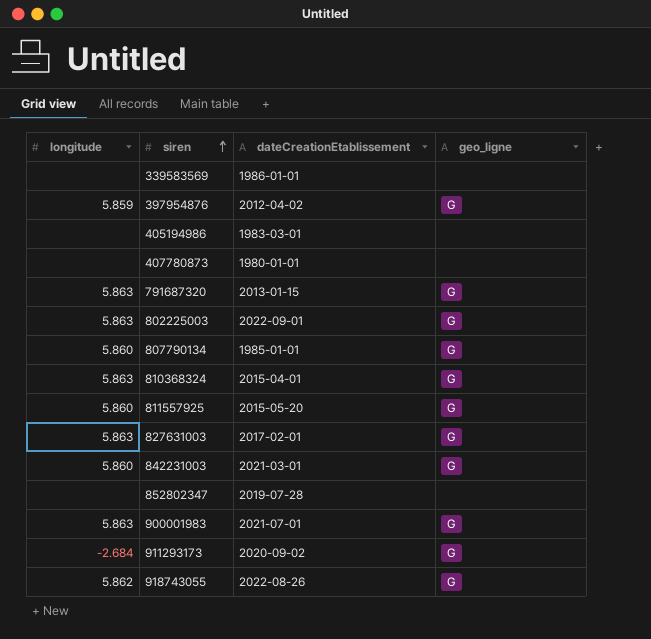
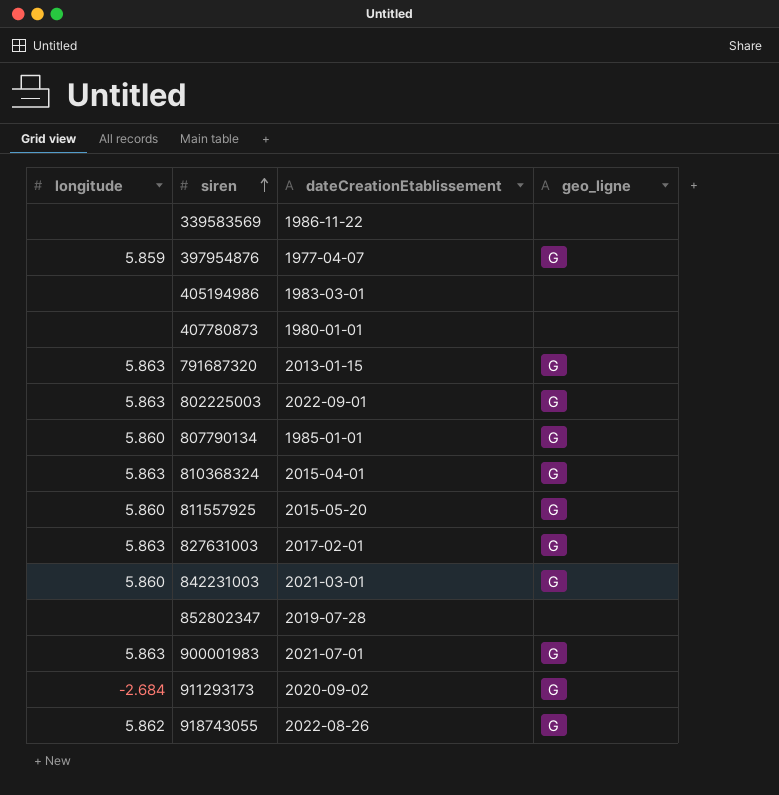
339583569 | dateCreationEtablissement: 1986-01-01 -> 1986-11-22
397954876 | dateCreationEtablissement: 2012-04-02 -> 1977-04-07

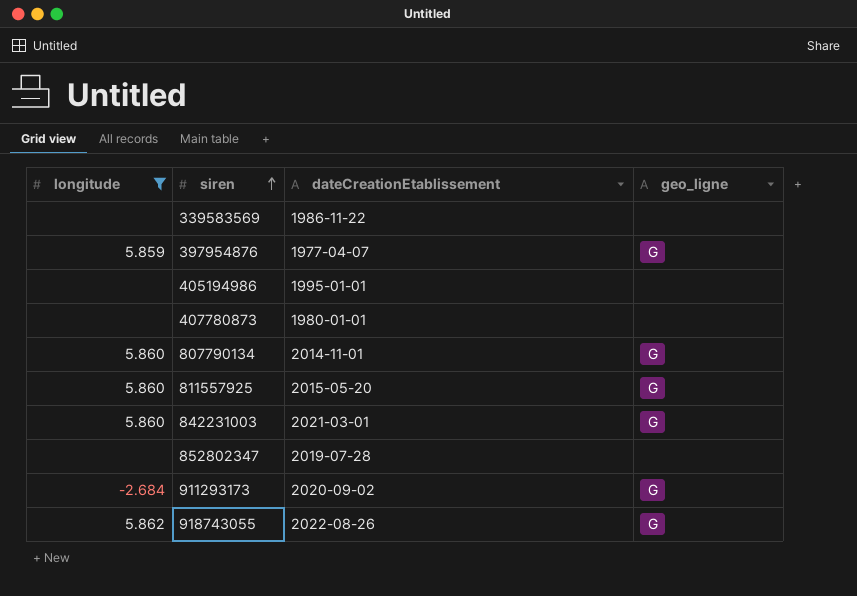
filter: none -> longitude != 5.863
405194986 | dateCreationEtablissement: 1983-03-01 -> 1995-01-01
807790134 | dateCreationEtablissement: 1985-01-01 -> 2014-11-01

